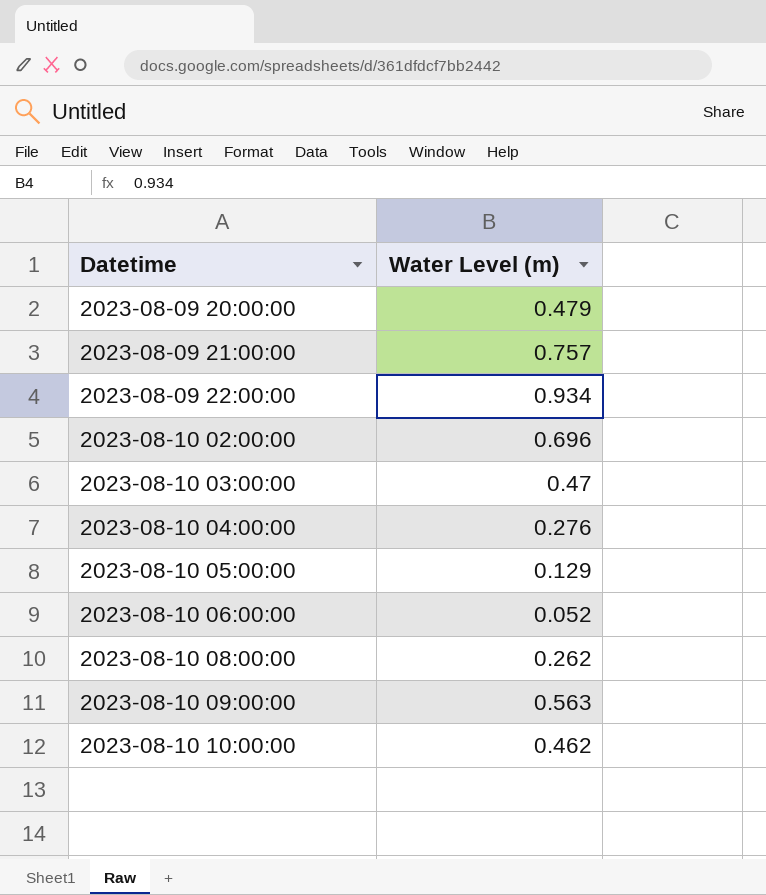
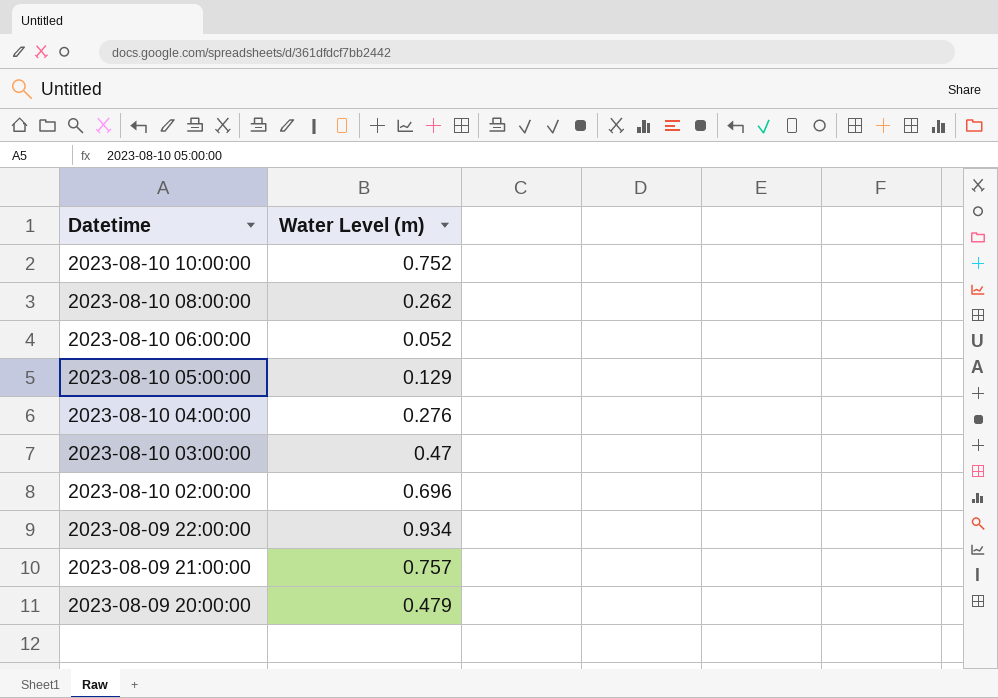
row order: Datetime ascending -> Datetime descending
row 2023-08-10 09:00:00: 0.563 -> none
2023-08-10 10:00:00 | Water Level (m): 0.462 -> 0.752

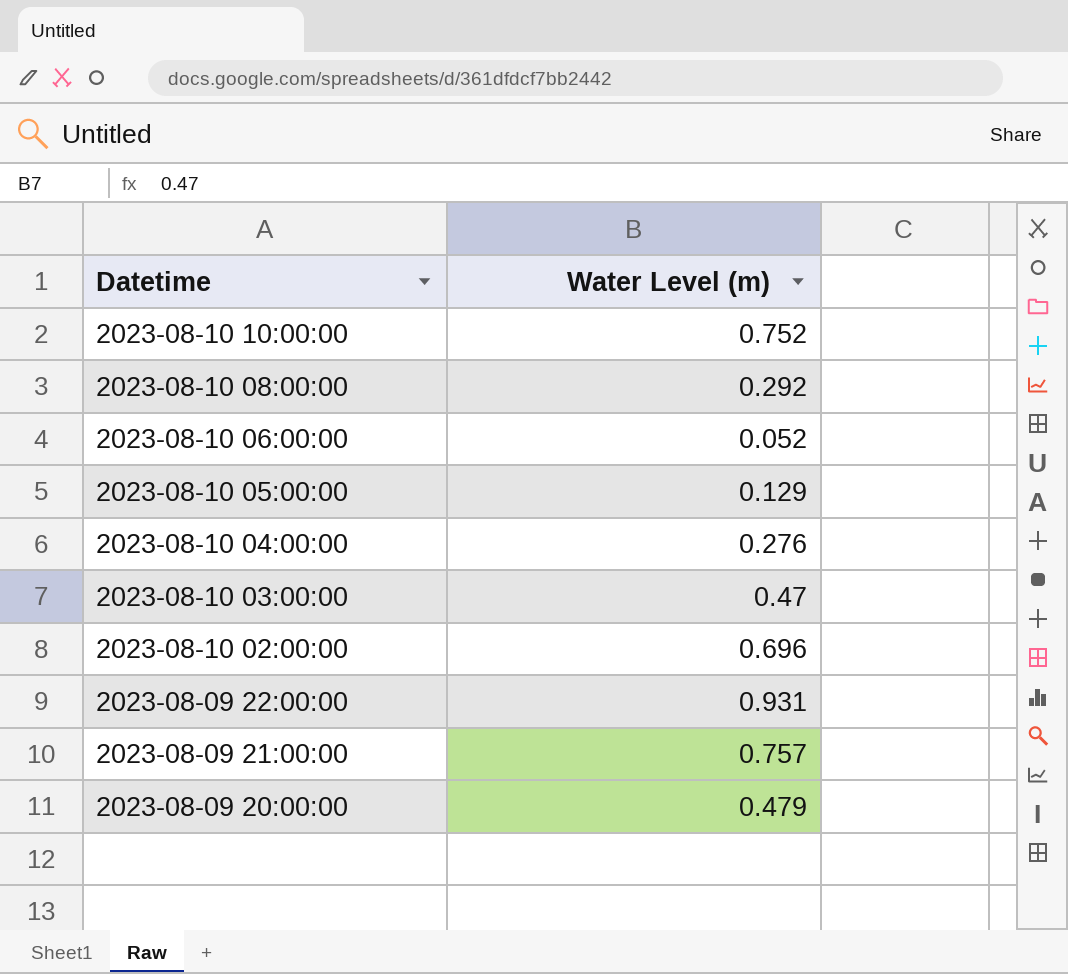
2023-08-10 08:00:00 | Water Level (m): 0.262 -> 0.292
2023-08-09 22:00:00 | Water Level (m): 0.934 -> 0.931

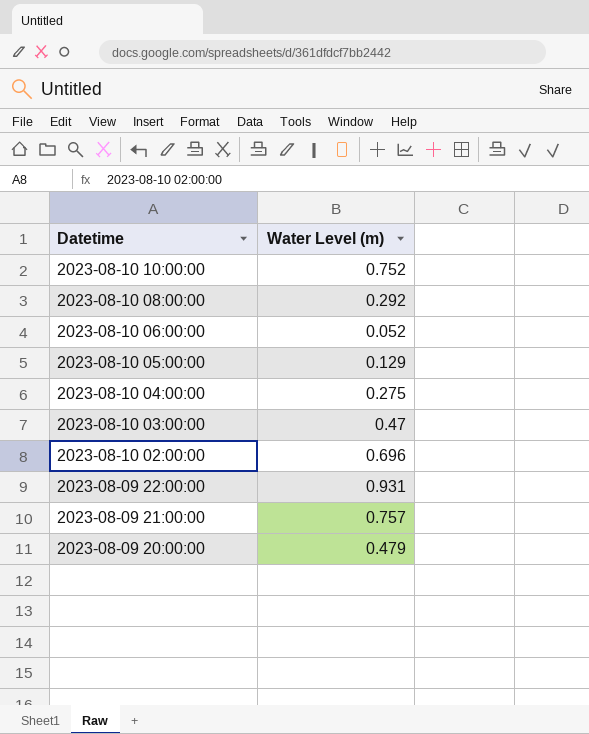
2023-08-10 04:00:00 | Water Level (m): 0.276 -> 0.275

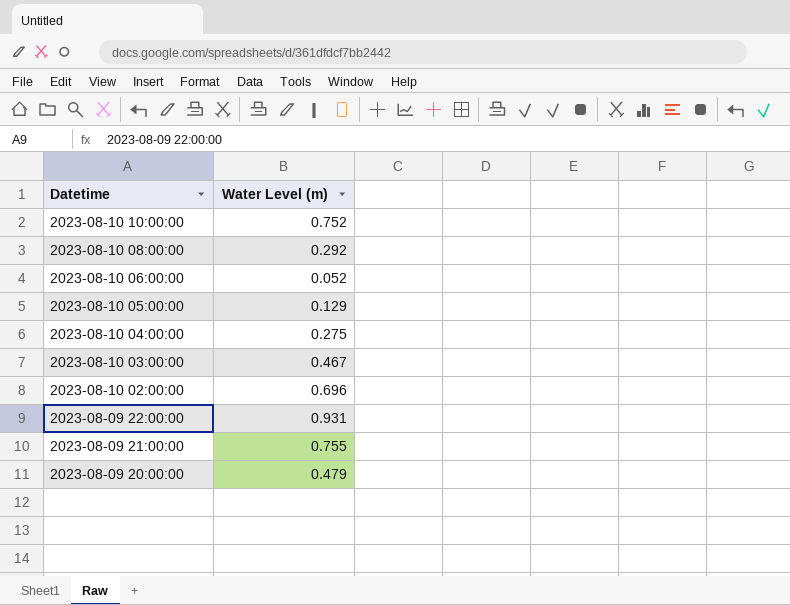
2023-08-10 03:00:00 | Water Level (m): 0.47 -> 0.467
2023-08-09 21:00:00 | Water Level (m): 0.757 -> 0.755

